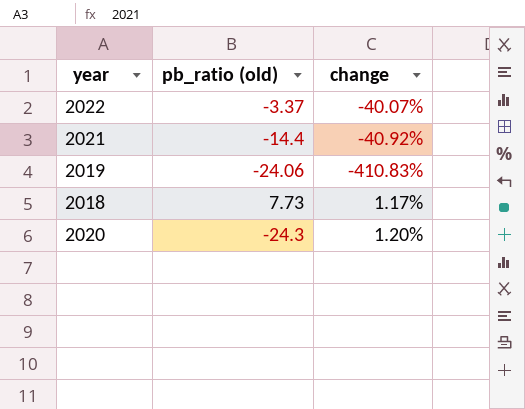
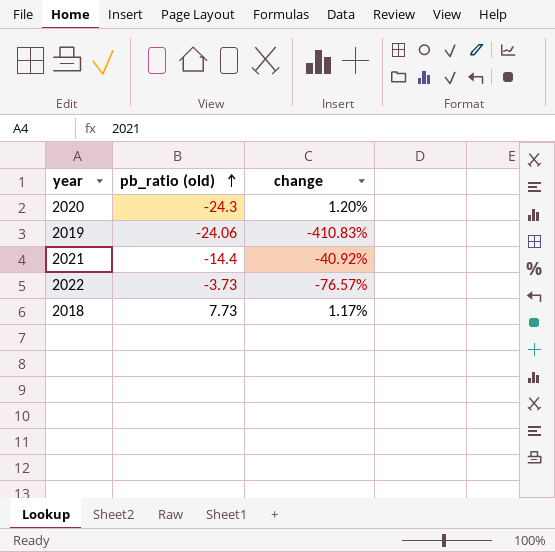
row order: none -> pb_ratio (old) ascending
2022 | pb_ratio (old): -3.37 -> -3.73
2022 | change: -40.07% -> -76.57%

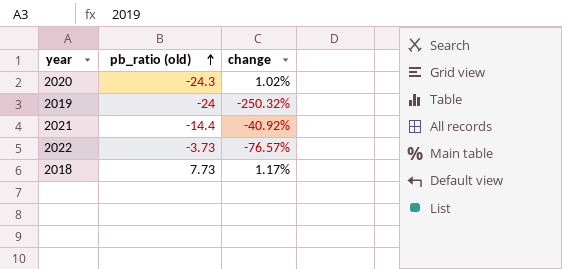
2020 | change: 1.20% -> 1.02%
2019 | pb_ratio (old): -24.06 -> -24
2019 | change: -410.83% -> -250.32%

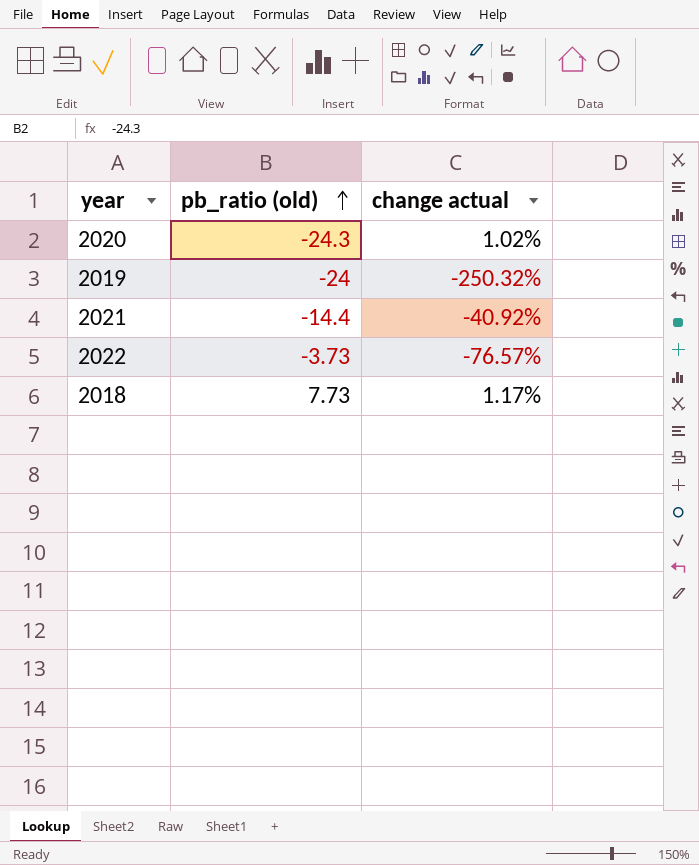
column name: change -> change actual

